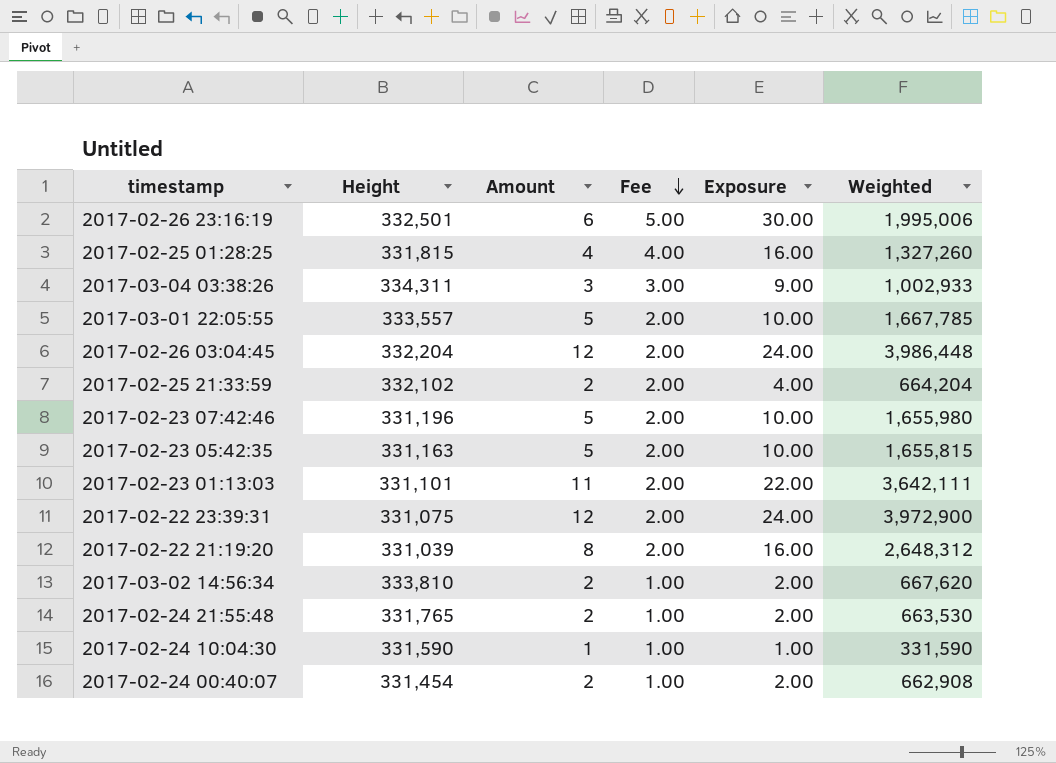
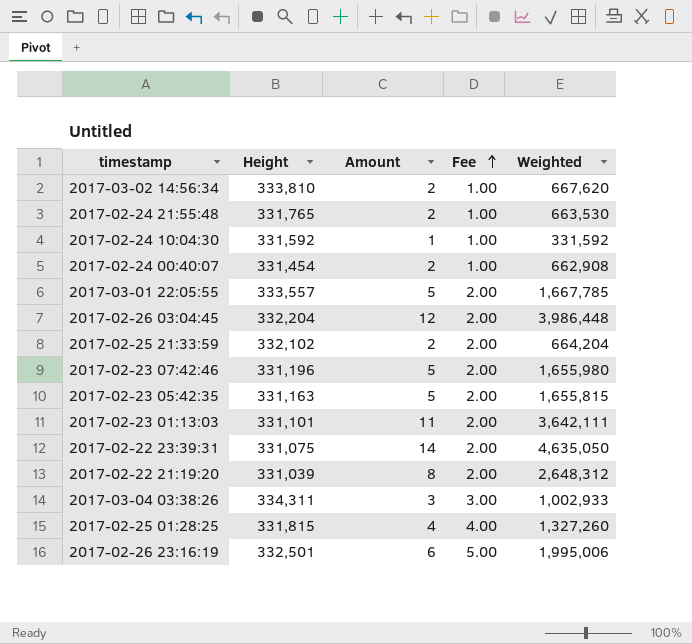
row order: Fee descending -> Fee ascending
column Exposure | formula: [Amount] * [Fee] -> none
2017-02-24 10:04:30 | Height: 331,590 -> 331,592
2017-02-24 10:04:30 | Weighted: 331,590 -> 331,592
2017-02-22 23:39:31 | Amount: 12 -> 14
2017-02-22 23:39:31 | Weighted: 3,972,900 -> 4,635,050

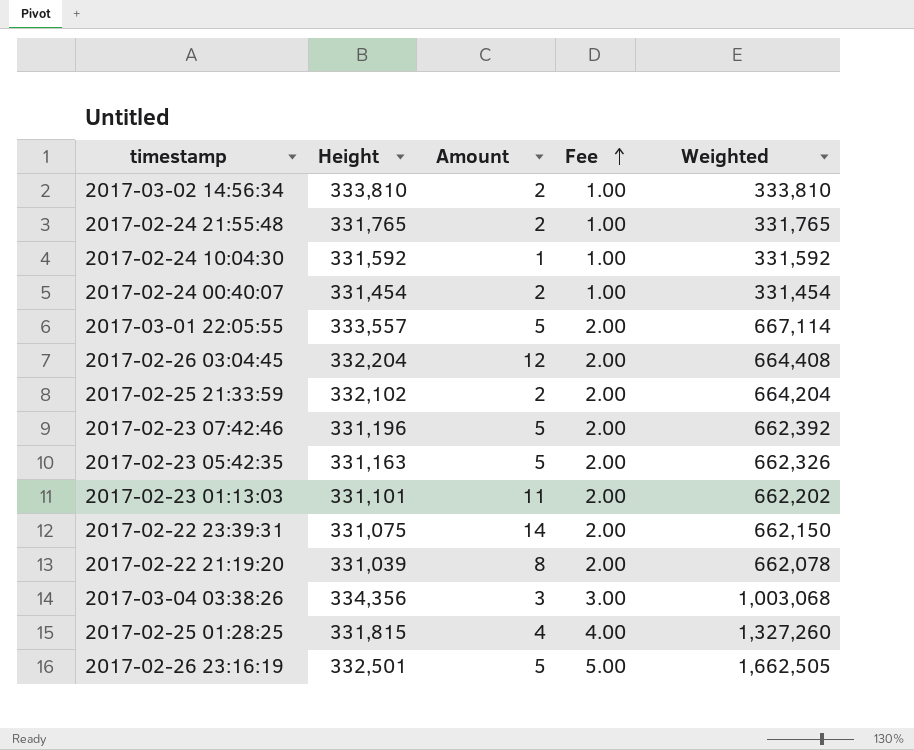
column Weighted | formula: [Height] * [Amount] -> [Height] * [Fee]
2017-03-04 03:38:26 | Height: 334,311 -> 334,356
2017-02-26 23:16:19 | Amount: 6 -> 5

